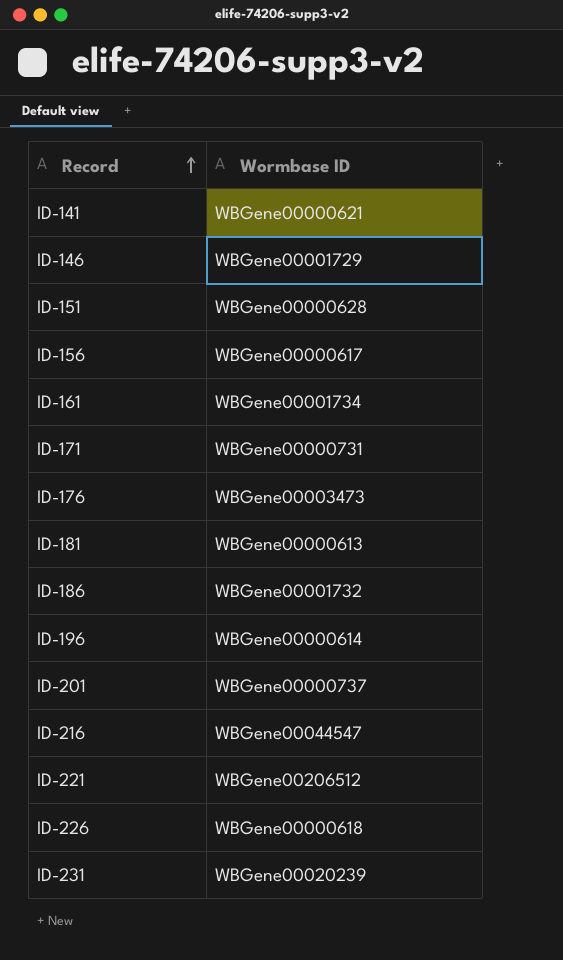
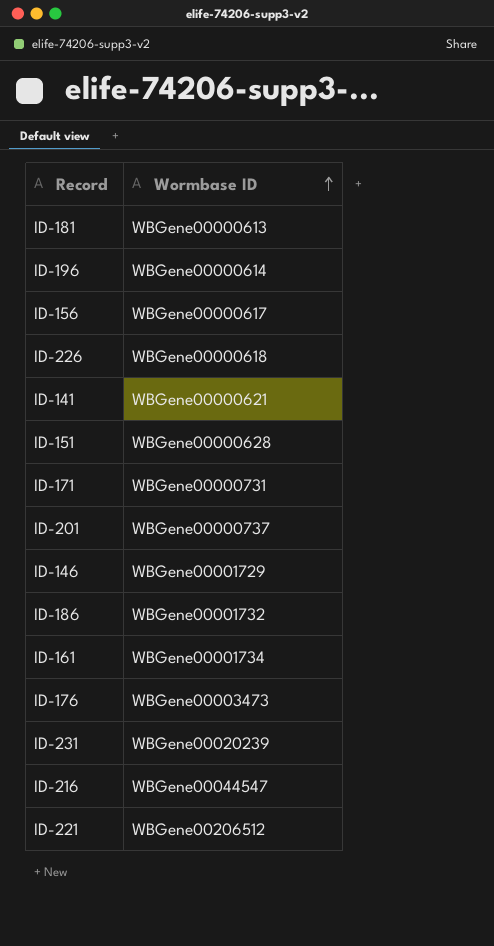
row order: Record ascending -> Wormbase ID ascending

